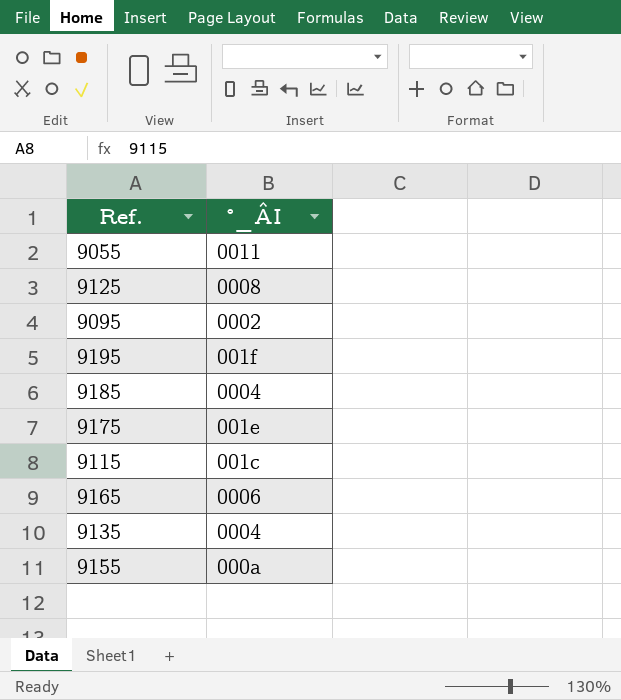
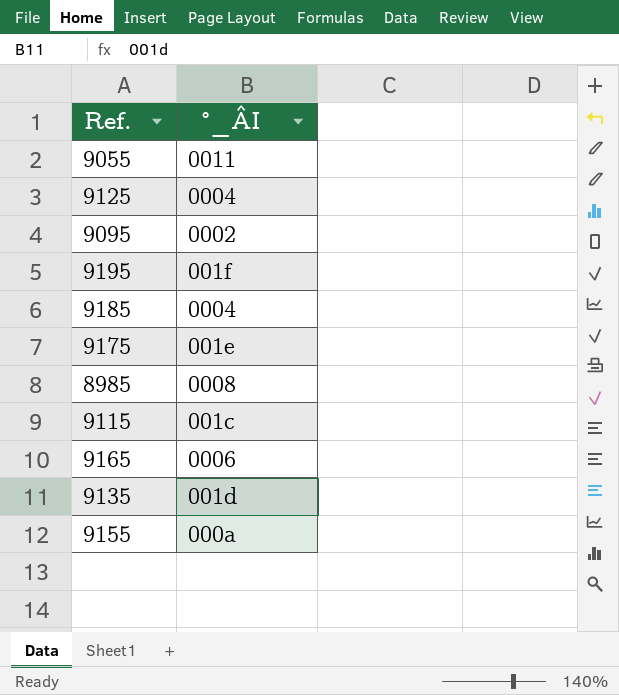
9125 | °_ÂI: 0008 -> 0004
row 8985: none -> 0008
9135 | °_ÂI: 0004 -> 001d

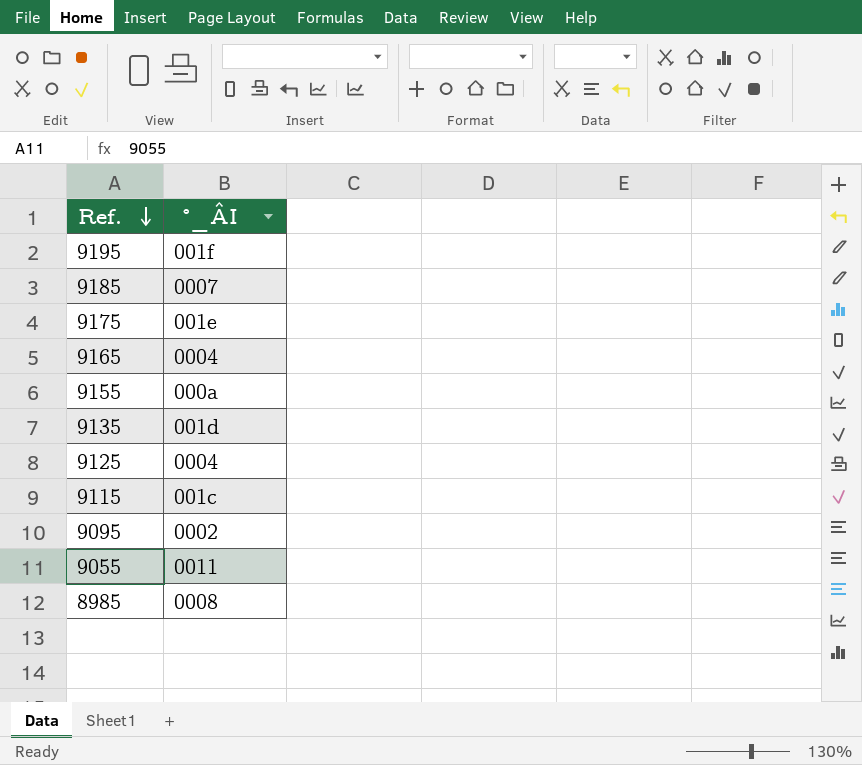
row order: none -> Ref. descending
9185 | °_ÂI: 0004 -> 0007
9165 | °_ÂI: 0006 -> 0004

